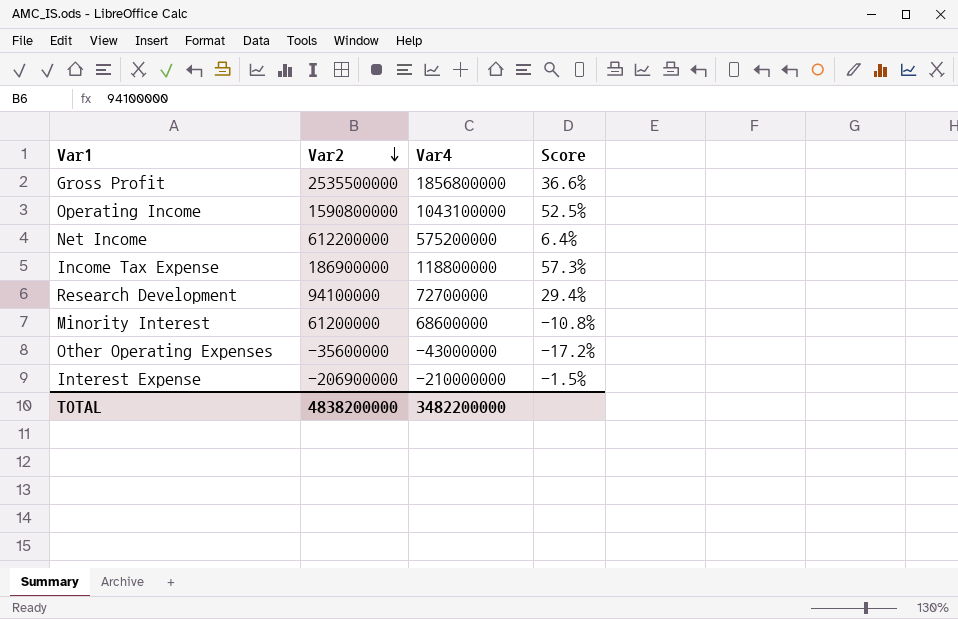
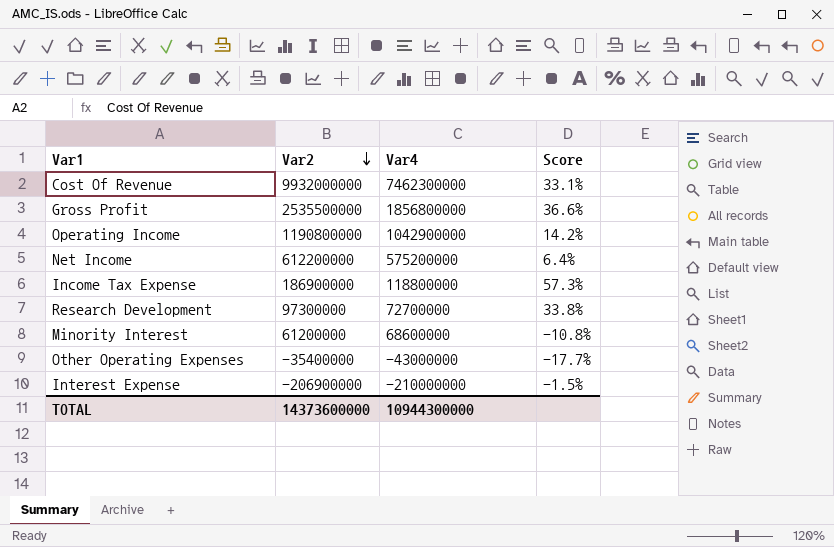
row Cost Of Revenue: none -> 9932000000 | 7462300000 | 33.1%
Operating Income | Var2: 1590800000 -> 1190800000
Operating Income | Var4: 1043100000 -> 1042900000
Operating Income | Score: 52.5% -> 14.2%
Research Development | Var2: 94100000 -> 97300000
Research Development | Score: 29.4% -> 33.8%
Other Operating Expenses | Var2: -35600000 -> -35400000
Other Operating Expenses | Score: -17.2% -> -17.7%
TOTAL | Var2: 4838200000 -> 14373600000
TOTAL | Var4: 3482200000 -> 10944300000

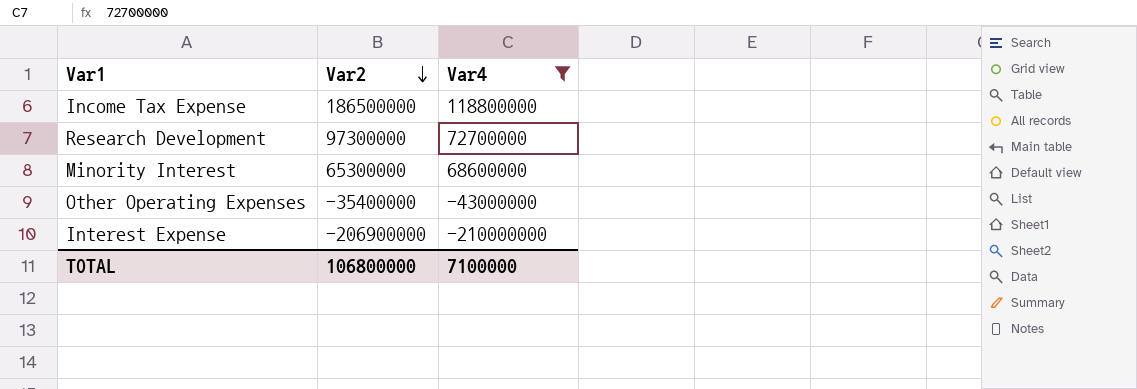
filter: none -> Var4 <= 118800000
column Score | formula: ([Var2] - [Var4]) / [Var4] -> none
Income Tax Expense | Var2: 186900000 -> 186500000
Minority Interest | Var2: 61200000 -> 65300000
TOTAL | Var2: 14373600000 -> 106800000
TOTAL | Var4: 10944300000 -> 7100000

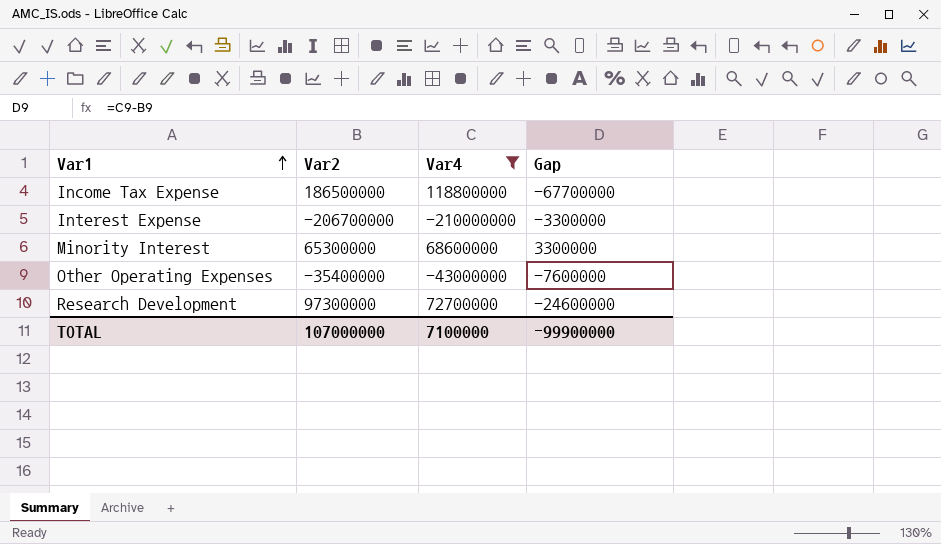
row order: Var2 descending -> Var1 ascending
column Gap | formula: none -> [Var4] - [Var2]
Interest Expense | Var2: -206900000 -> -206700000
TOTAL | Var2: 106800000 -> 107000000

